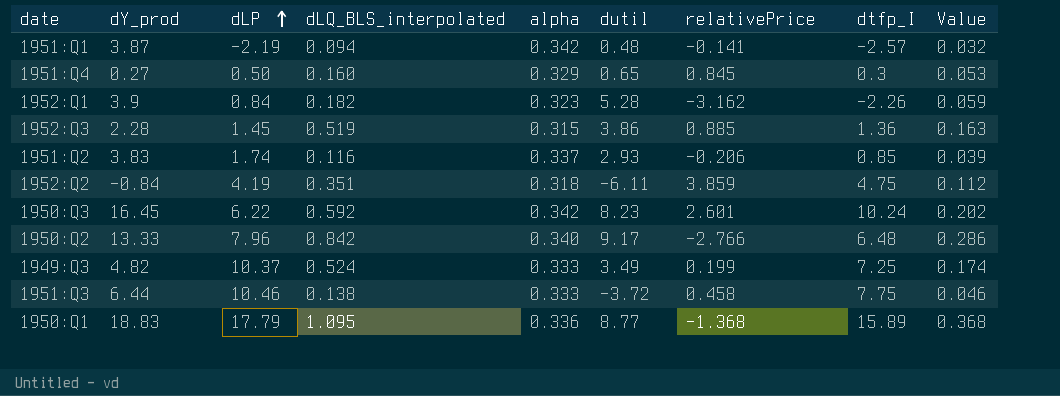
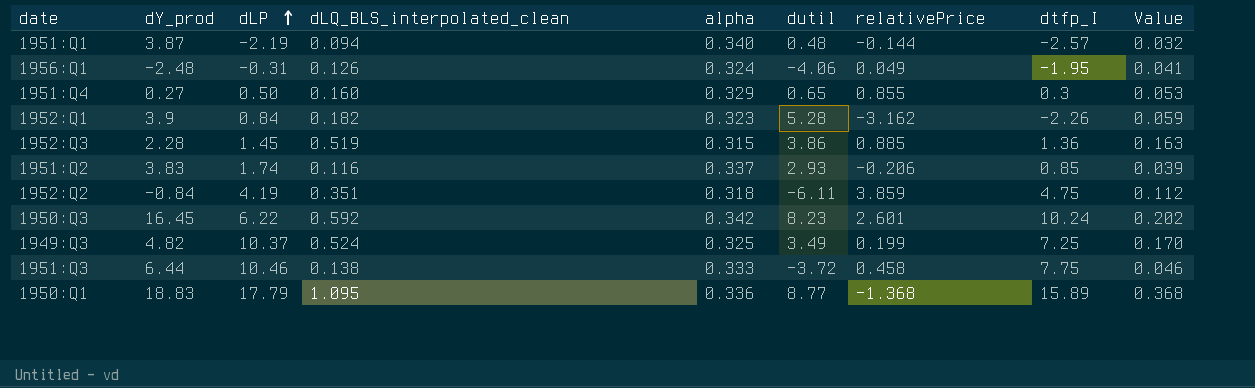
column name: dLQ_BLS_interpolated -> dLQ_BLS_interpolated_clean
row 1950:Q2: 13.33 | 7.96 | 0.842 | 0.340 | 9.17 | -2.766 | 6.48 | 0.286 -> none
1951:Q1 | alpha: 0.342 -> 0.340
1951:Q1 | relativePrice: -0.141 -> -0.144
row 1956:Q1: none -> -2.48 | -0.31 | 0.126 | 0.324 | -4.06 | 0.049 | -1.95 | 0.041
1951:Q4 | relativePrice: 0.845 -> 0.855
1949:Q3 | alpha: 0.333 -> 0.325
1949:Q3 | Value: 0.174 -> 0.170

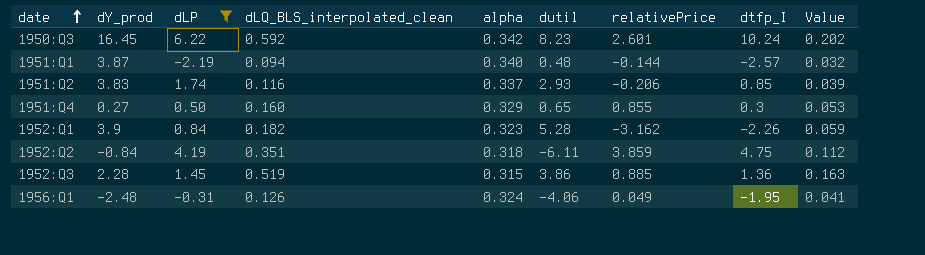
filter: none -> dLP <= 6.22
row order: dLP ascending -> date ascending

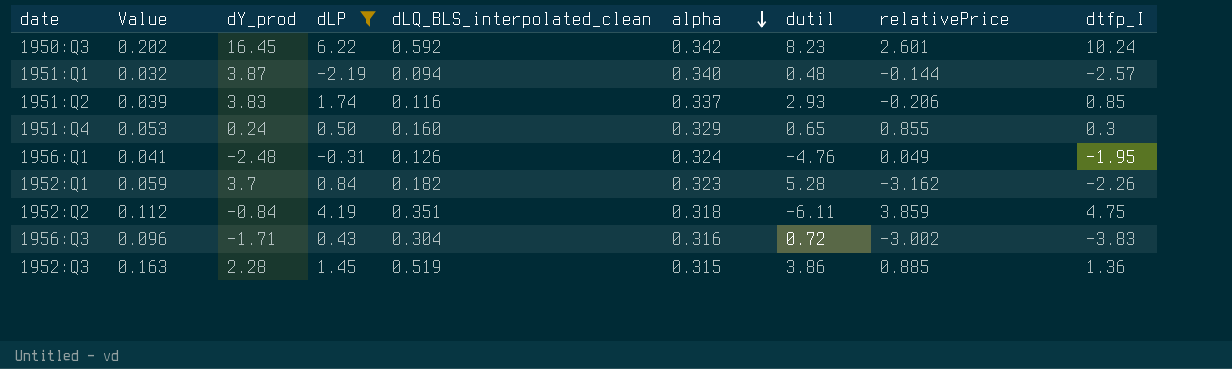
row order: date ascending -> alpha descending
column Value | position: 9 -> 2
1951:Q4 | dY_prod: 0.27 -> 0.24
1956:Q1 | dutil: -4.06 -> -4.76
1952:Q1 | dY_prod: 3.9 -> 3.7
row 1956:Q3: none -> 0.096 | -1.71 | 0.43 | 0.304 | 0.316 | 0.72 | -3.002 | -3.83

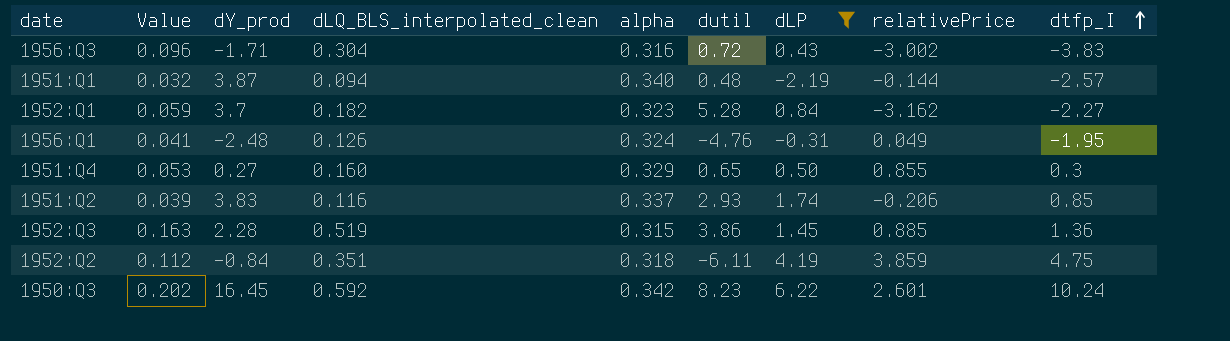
row order: alpha descending -> dtfp_I ascending
column dLP | position: 4 -> 7
1952:Q1 | dtfp_I: -2.26 -> -2.27
1951:Q4 | dY_prod: 0.24 -> 0.27

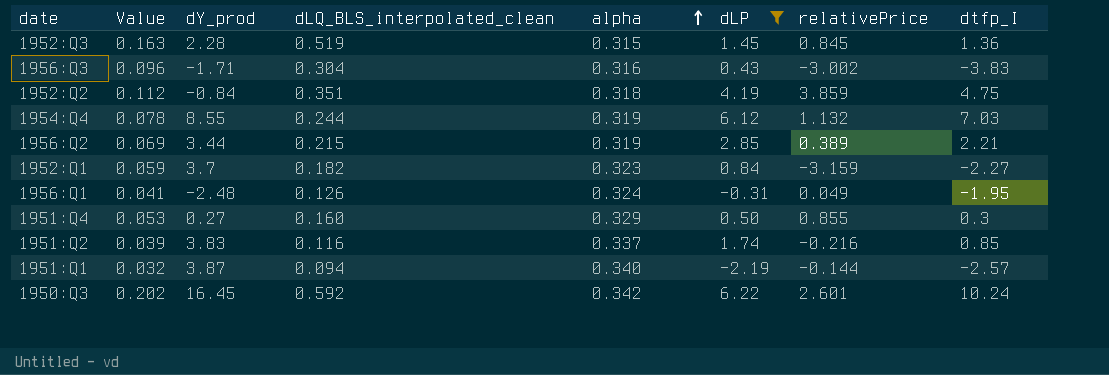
row order: dtfp_I ascending -> alpha ascending
column dutil | position: 6 -> none
1952:Q3 | relativePrice: 0.885 -> 0.845
row 1954:Q4: none -> 0.078 | 8.55 | 0.244 | 0.319 | 6.12 | 1.132 | 7.03
row 1956:Q2: none -> 0.069 | 3.44 | 0.215 | 0.319 | 2.85 | 0.389 | 2.21
1952:Q1 | relativePrice: -3.162 -> -3.159
1951:Q2 | relativePrice: -0.206 -> -0.216

